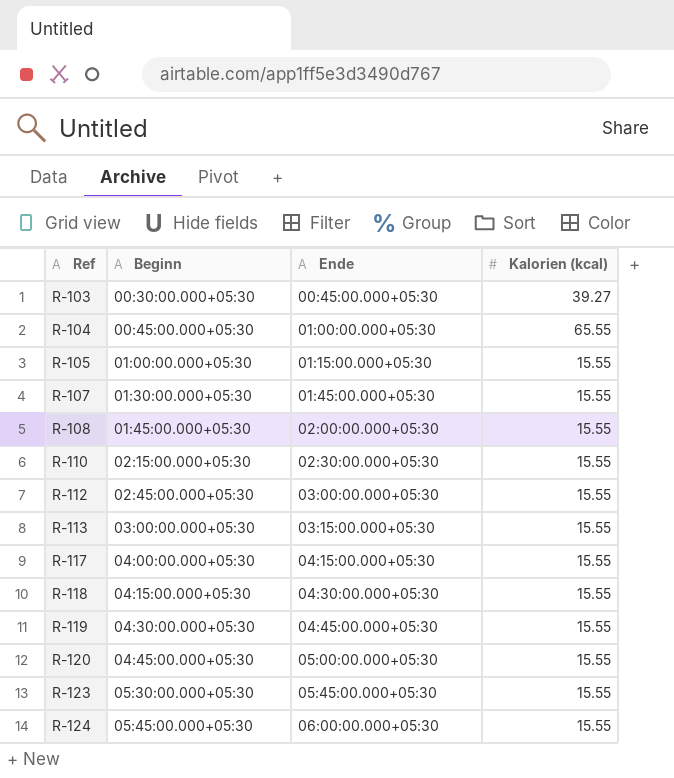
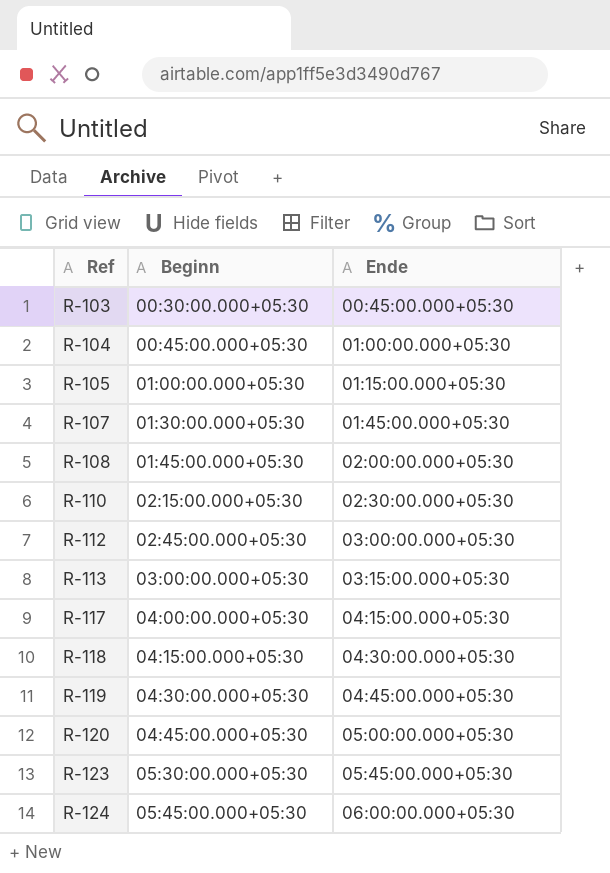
column Kalorien (kcal) | position: 4 -> none

